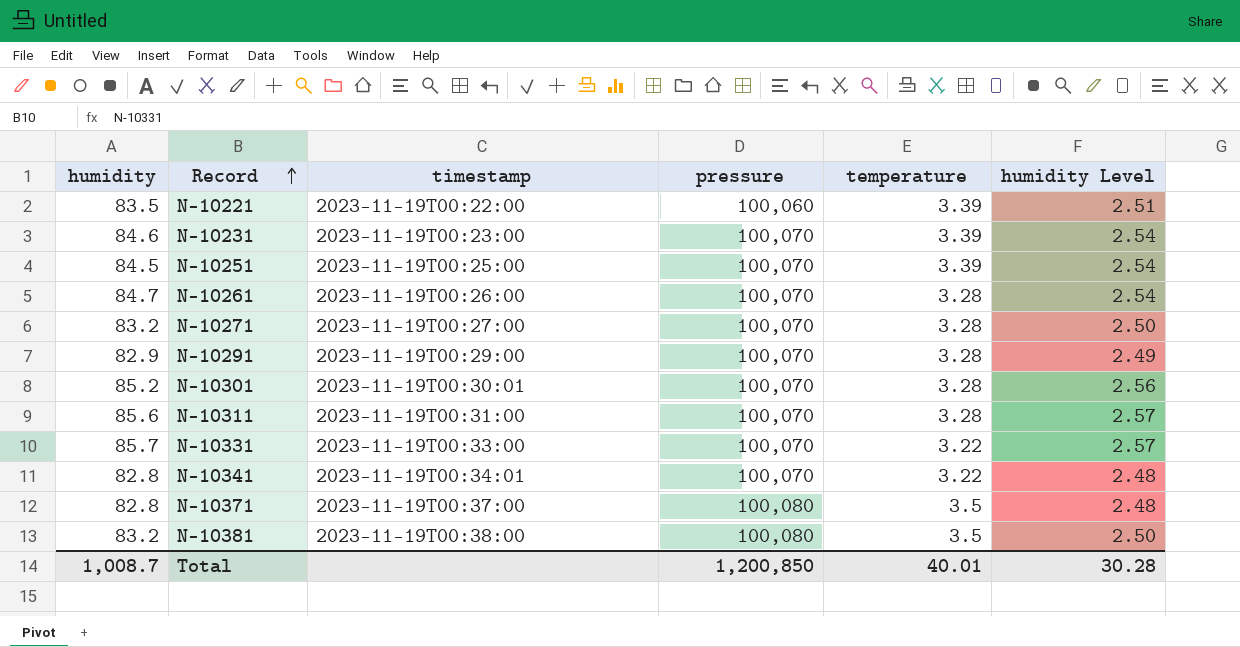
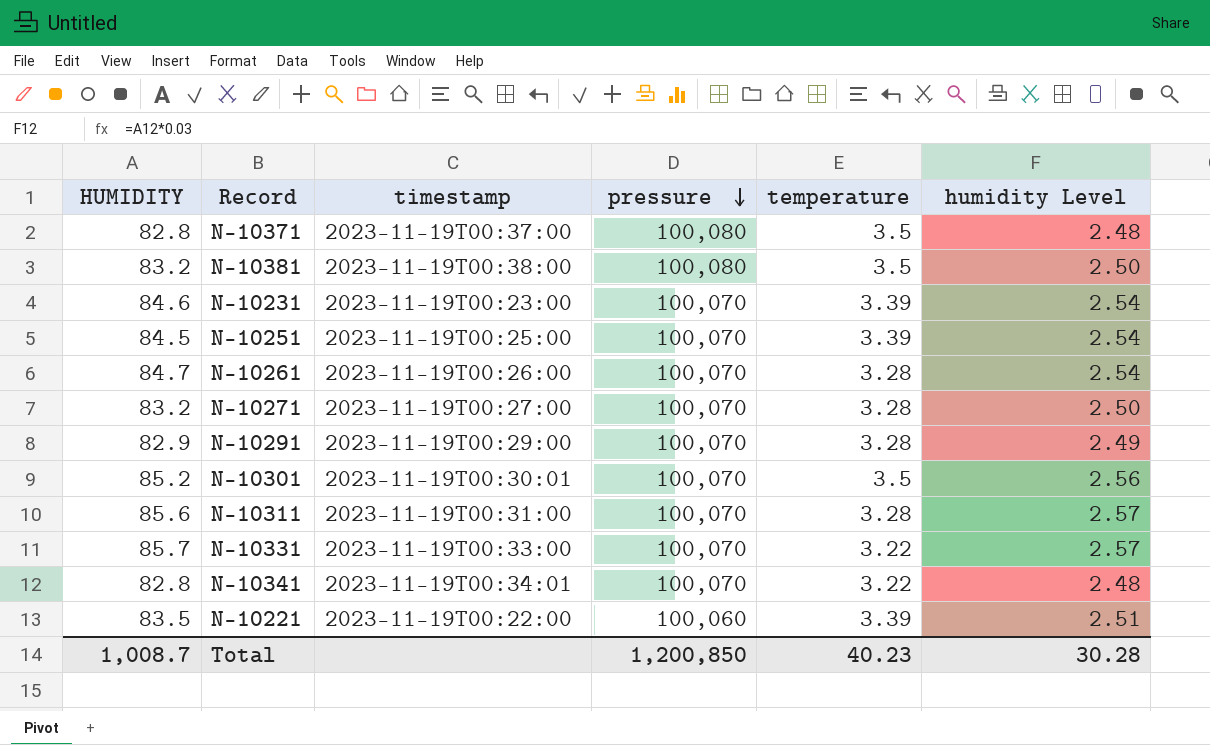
row order: Record ascending -> pressure descending
column name: humidity -> HUMIDITY
N-10301 | temperature: 3.28 -> 3.5
Total | temperature: 40.01 -> 40.23

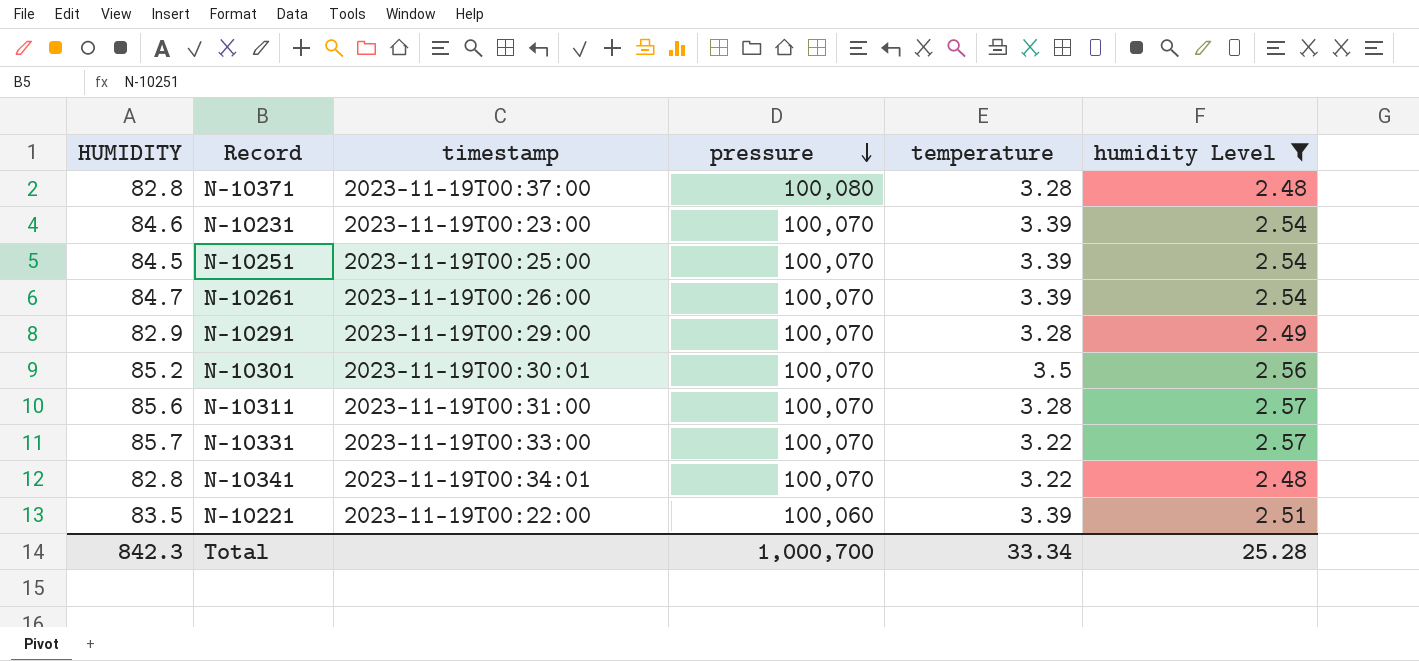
filter: none -> humidity Level != 2.50
N-10371 | temperature: 3.5 -> 3.28
N-10261 | temperature: 3.28 -> 3.39
Total | HUMIDITY: 1,008.7 -> 842.3
Total | pressure: 1,200,850 -> 1,000,700
Total | temperature: 40.23 -> 33.34
Total | humidity Level: 30.28 -> 25.28

